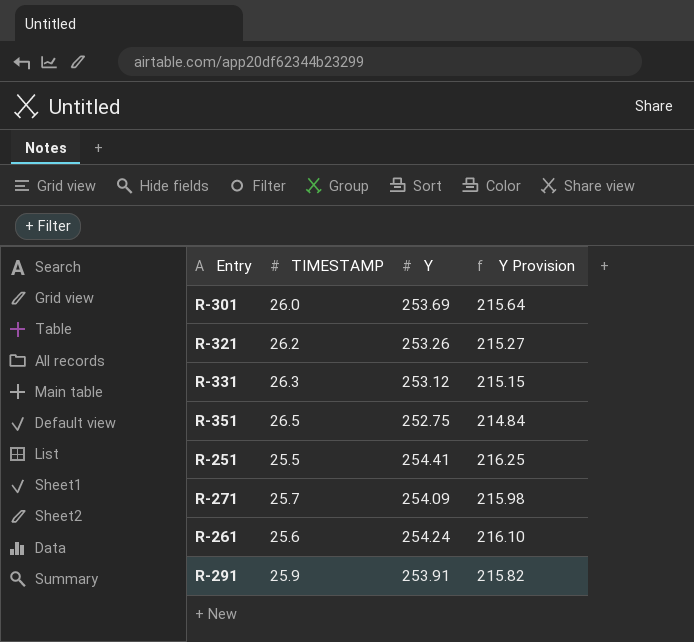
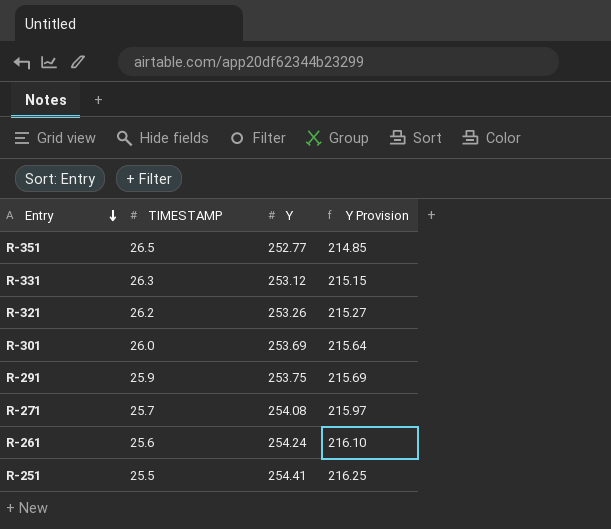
row order: none -> Entry descending
R-351 | Y: 252.75 -> 252.77
R-351 | Y Provision: 214.84 -> 214.85
R-291 | Y: 253.91 -> 253.75
R-291 | Y Provision: 215.82 -> 215.69
R-271 | Y: 254.09 -> 254.08
R-271 | Y Provision: 215.98 -> 215.97

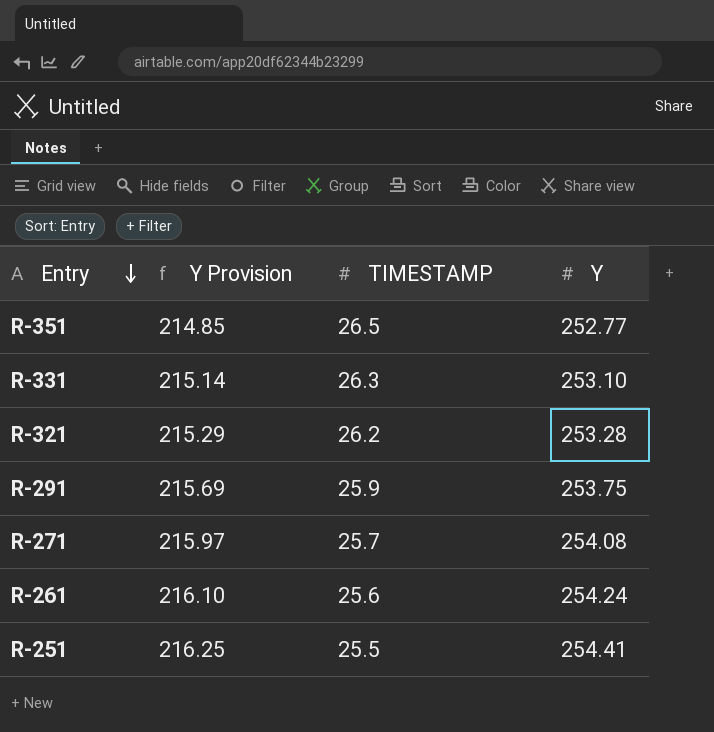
column Y Provision | position: 4 -> 2
row R-301: 26.0 | 253.69 | 215.64 -> none
R-331 | Y Provision: 215.15 -> 215.14
R-331 | Y: 253.12 -> 253.10
R-321 | Y Provision: 215.27 -> 215.29
R-321 | Y: 253.26 -> 253.28

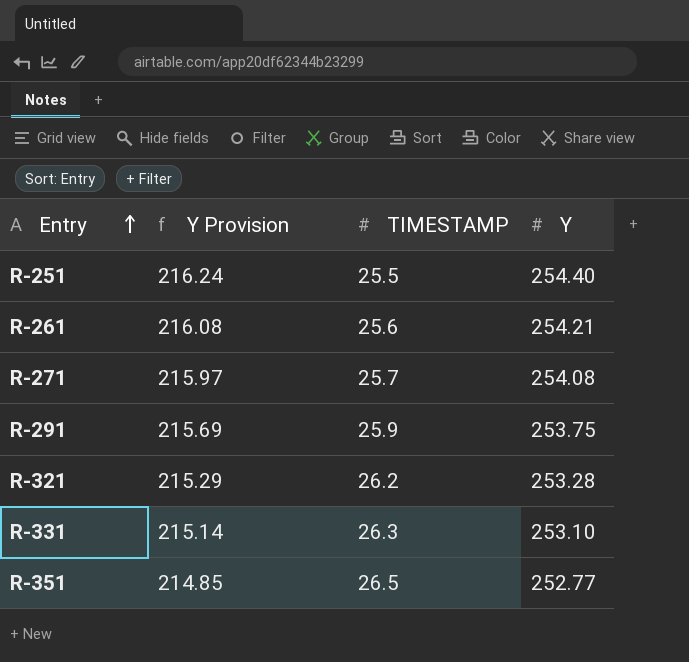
row order: Entry descending -> Entry ascending
R-251 | Y Provision: 216.25 -> 216.24
R-251 | Y: 254.41 -> 254.40
R-261 | Y Provision: 216.10 -> 216.08
R-261 | Y: 254.24 -> 254.21

